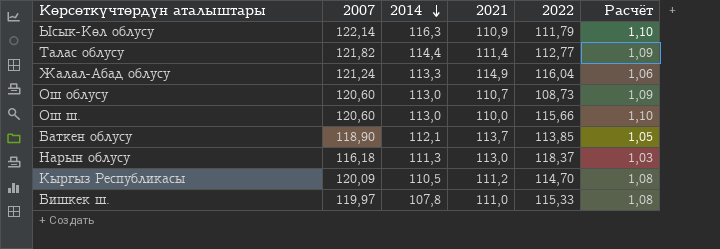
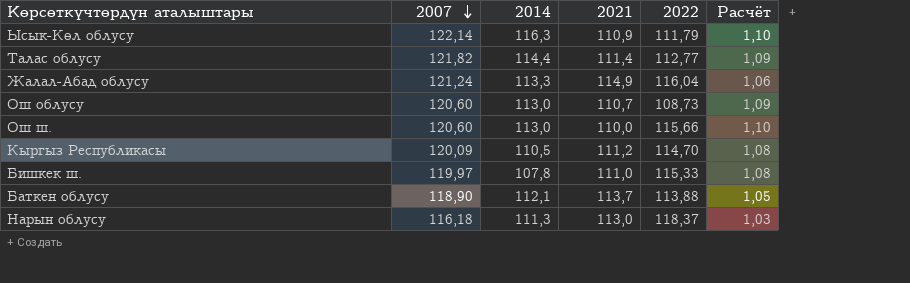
row order: 2014 descending -> 2007 descending
Баткен облусу | 2022: 113,85 -> 113,88

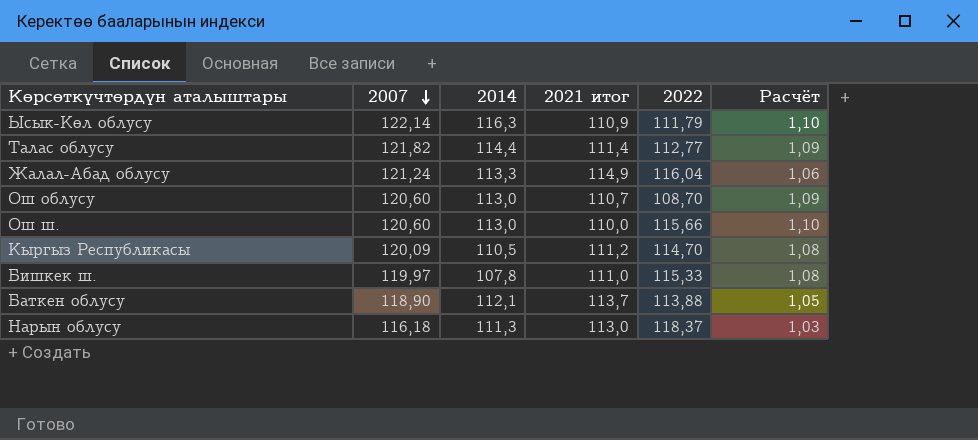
column name: 2021 -> 2021 итог
Ош облусу | 2022: 108,73 -> 108,70

